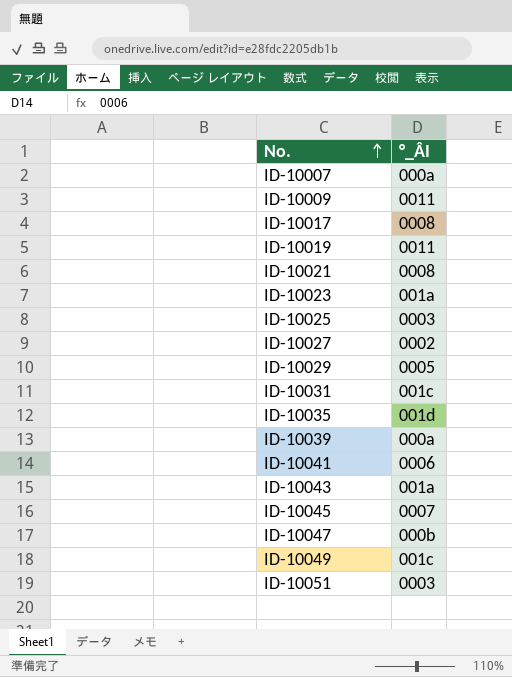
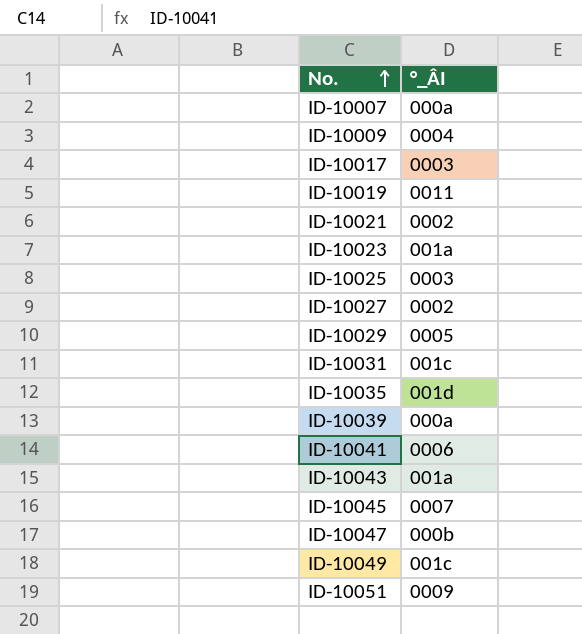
ID-10009 | °_ÂI: 0011 -> 0004
ID-10017 | °_ÂI: 0008 -> 0003
ID-10021 | °_ÂI: 0008 -> 0002
ID-10051 | °_ÂI: 0003 -> 0009

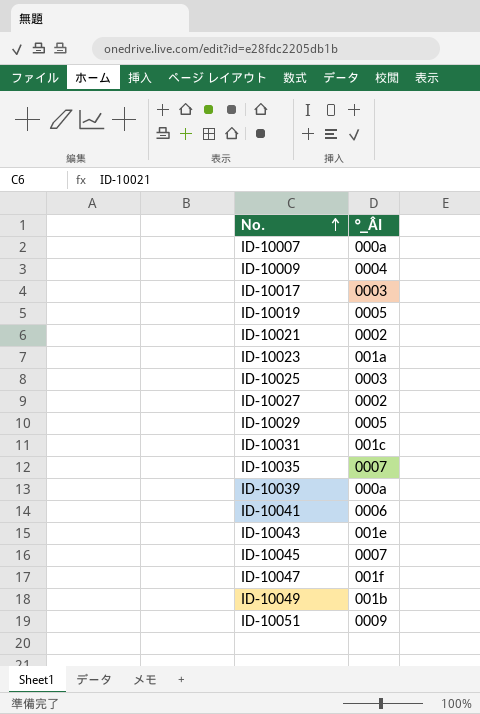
ID-10019 | °_ÂI: 0011 -> 0005
ID-10035 | °_ÂI: 001d -> 0007
ID-10043 | °_ÂI: 001a -> 001e
ID-10047 | °_ÂI: 000b -> 001f
ID-10049 | °_ÂI: 001c -> 001b

